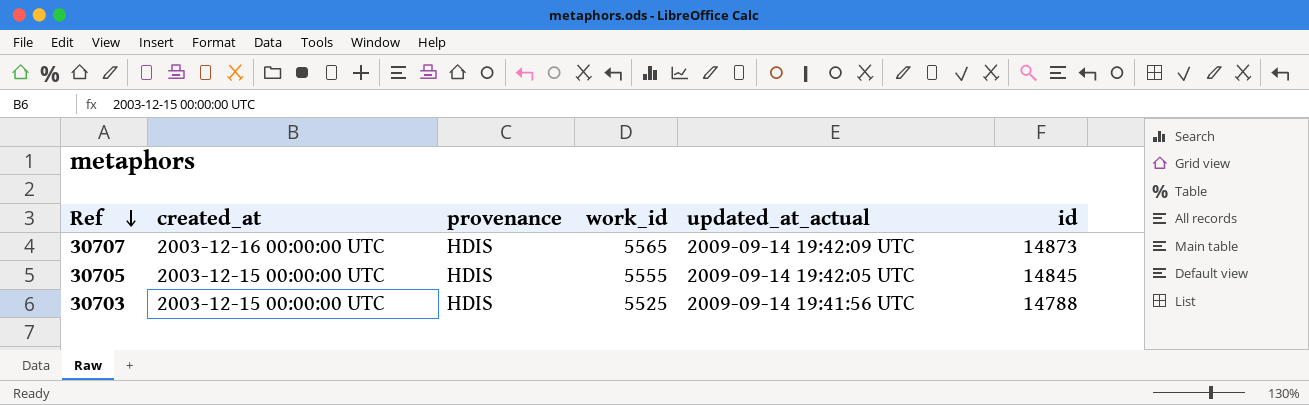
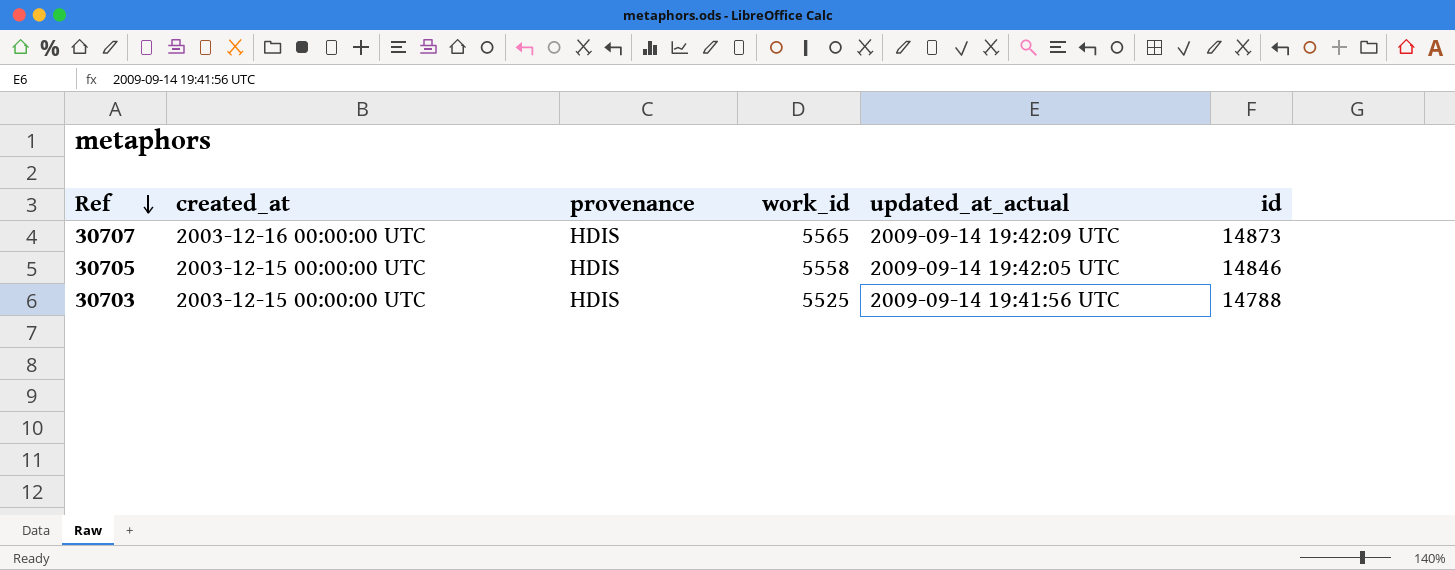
30705 | work_id: 5555 -> 5558
30705 | id: 14845 -> 14846

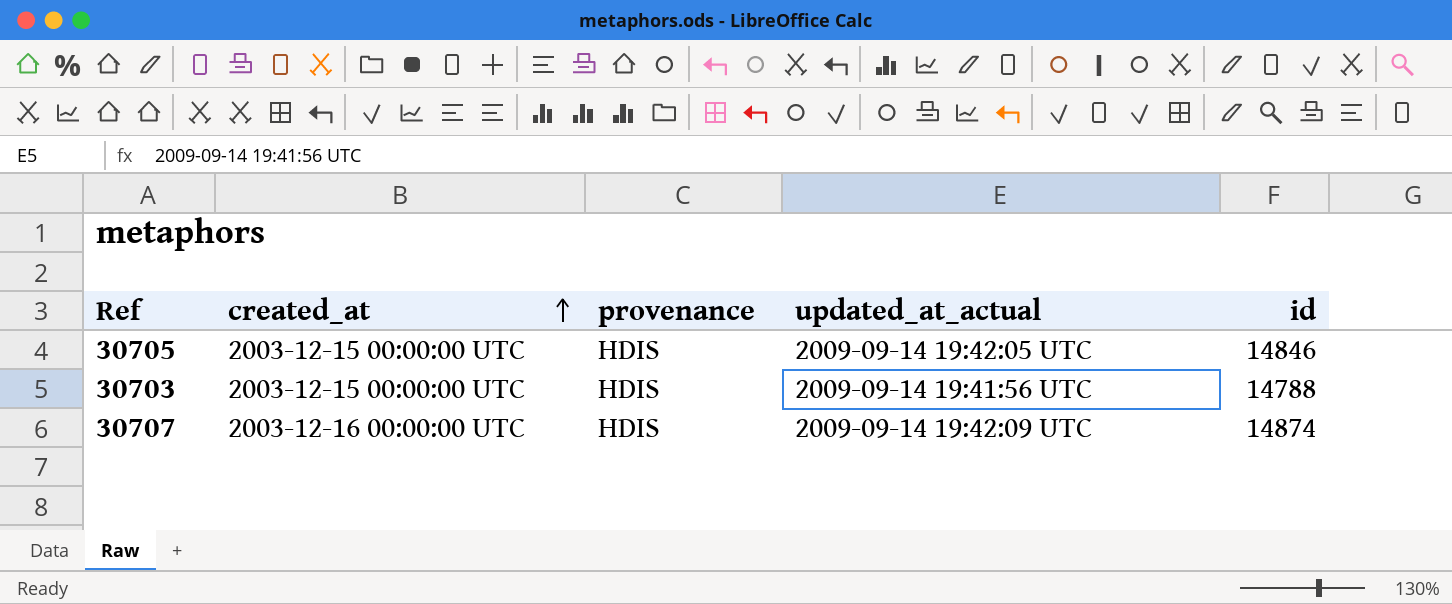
row order: Ref descending -> created_at ascending
column work_id | position: 4 -> none
30707 | id: 14873 -> 14874

